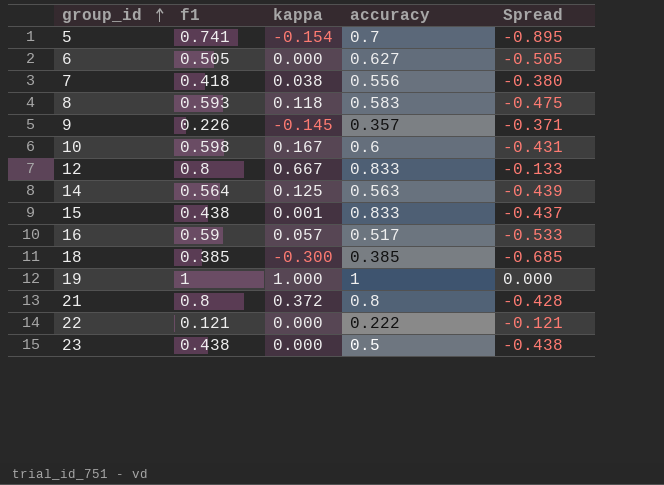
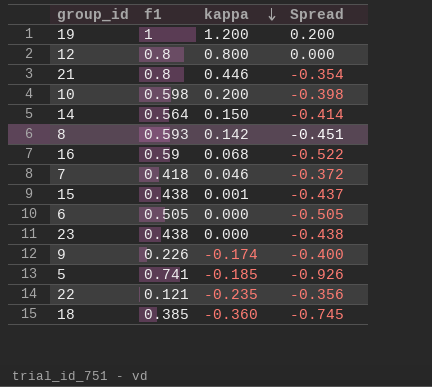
row order: group_id ascending -> kappa descending
column accuracy | position: 4 -> none
19 | kappa: 1.000 -> 1.200
19 | Spread: 0.000 -> 0.200
12 | kappa: 0.667 -> 0.800
12 | Spread: -0.133 -> 0.000
21 | kappa: 0.372 -> 0.446
21 | Spread: -0.428 -> -0.354
10 | kappa: 0.167 -> 0.200
10 | Spread: -0.431 -> -0.398
14 | kappa: 0.125 -> 0.150
14 | Spread: -0.439 -> -0.414
8 | kappa: 0.118 -> 0.142
8 | Spread: -0.475 -> -0.451
16 | kappa: 0.057 -> 0.068
16 | Spread: -0.533 -> -0.522
7 | kappa: 0.038 -> 0.046
7 | Spread: -0.380 -> -0.372
9 | kappa: -0.145 -> -0.174
9 | Spread: -0.371 -> -0.400
5 | kappa: -0.154 -> -0.185
5 | Spread: -0.895 -> -0.926
22 | kappa: 0.000 -> -0.235
22 | Spread: -0.121 -> -0.356
18 | kappa: -0.300 -> -0.360
18 | Spread: -0.685 -> -0.745

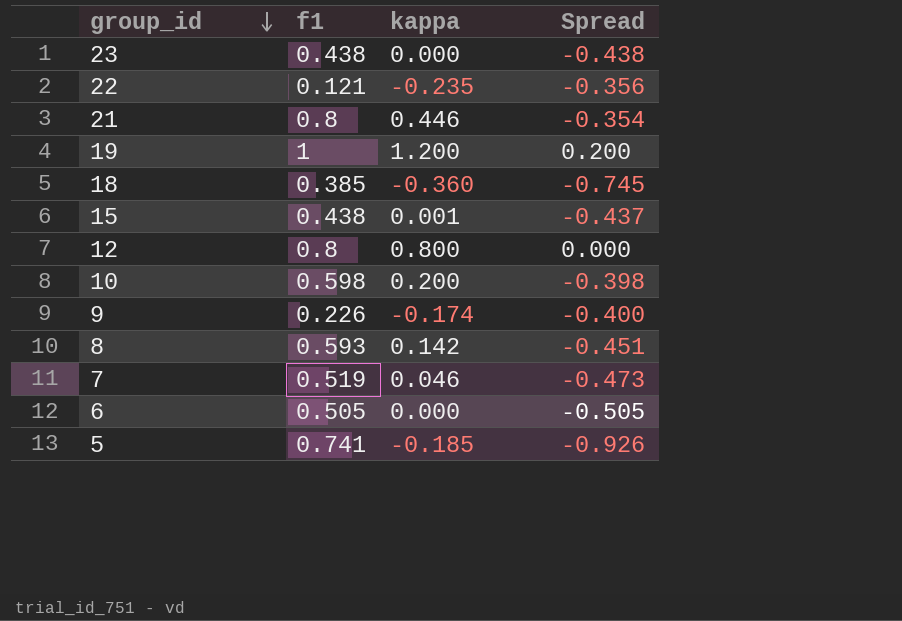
row order: kappa descending -> group_id descending
row 14: 0.564 | 0.150 | -0.414 -> none
row 16: 0.59 | 0.068 | -0.522 -> none
7 | f1: 0.418 -> 0.519
7 | Spread: -0.372 -> -0.473

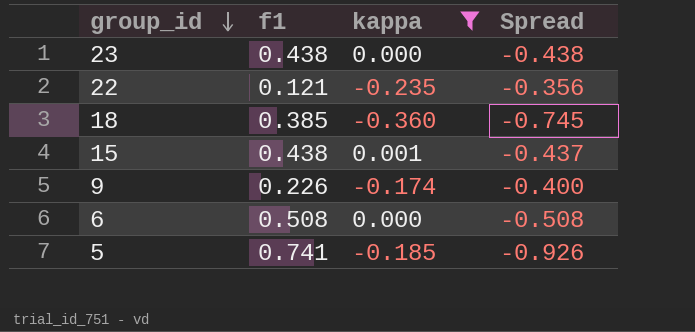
filter: none -> kappa <= 0.001
6 | f1: 0.505 -> 0.508
6 | Spread: -0.505 -> -0.508

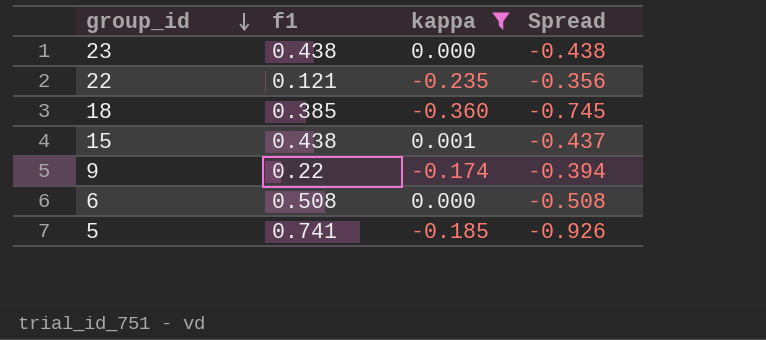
9 | f1: 0.226 -> 0.22
9 | Spread: -0.400 -> -0.394

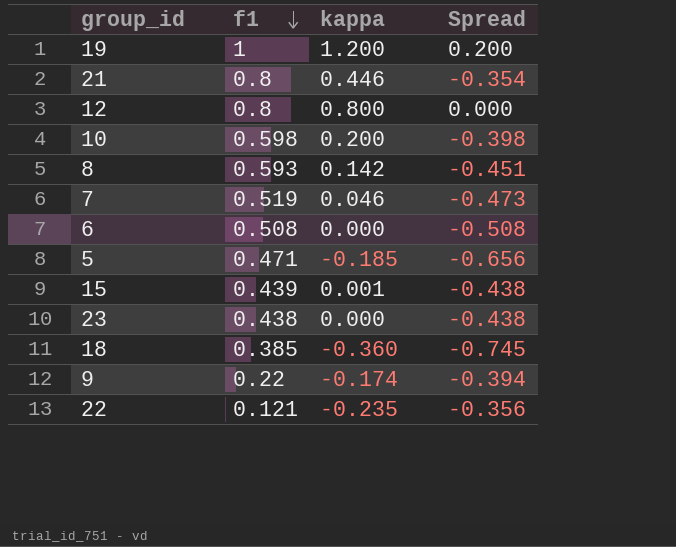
filter: kappa <= 0.001 -> none
row order: group_id descending -> f1 descending
5 | f1: 0.741 -> 0.471
5 | Spread: -0.926 -> -0.656
15 | f1: 0.438 -> 0.439
15 | Spread: -0.437 -> -0.438

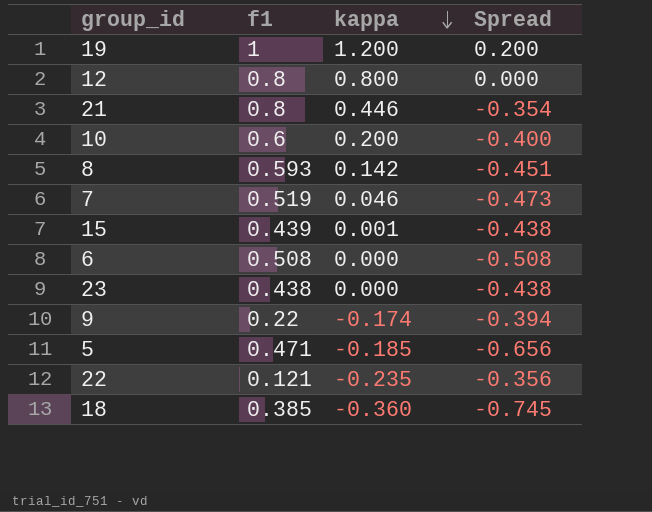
row order: f1 descending -> kappa descending
10 | f1: 0.598 -> 0.6
10 | Spread: -0.398 -> -0.400

